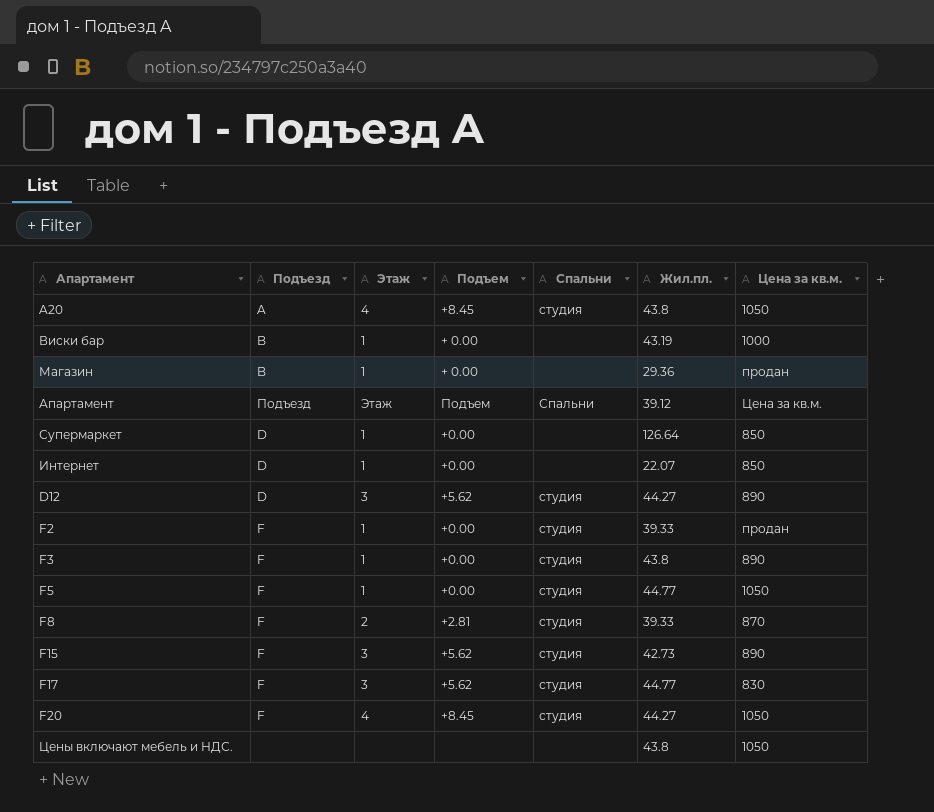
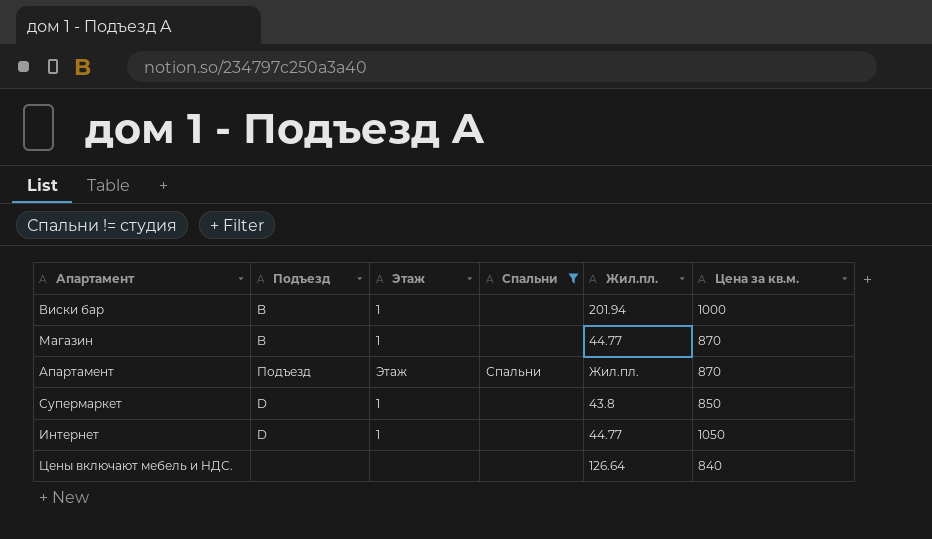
filter: none -> Спальни != студия
column Подъем | position: 4 -> none
Виски бар | Жил.пл.: 43.19 -> 201.94
Магазин | Жил.пл.: 29.36 -> 44.77
Магазин | Цена за кв.м.: продан -> 870
Апартамент | Жил.пл.: 39.12 -> Жил.пл.
Апартамент | Цена за кв.м.: Цена за кв.м. -> 870
Супермаркет | Жил.пл.: 126.64 -> 43.8
Интернет | Жил.пл.: 22.07 -> 44.77
Интернет | Цена за кв.м.: 850 -> 1050
Цены включают мебель и НДС. | Жил.пл.: 43.8 -> 126.64
Цены включают мебель и НДС. | Цена за кв.м.: 1050 -> 840

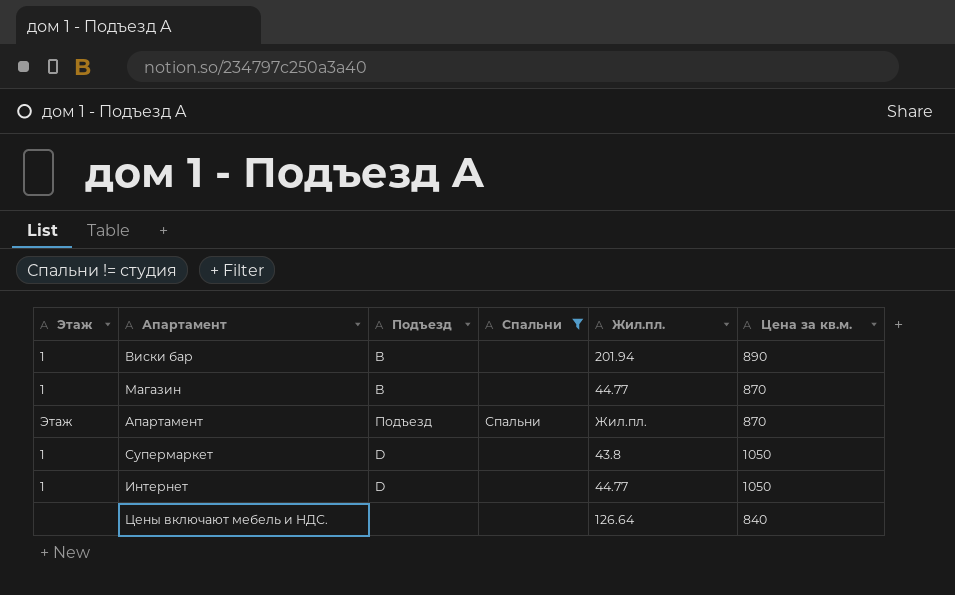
column Этаж | position: 3 -> 1
Виски бар | Цена за кв.м.: 1000 -> 890
Супермаркет | Цена за кв.м.: 850 -> 1050

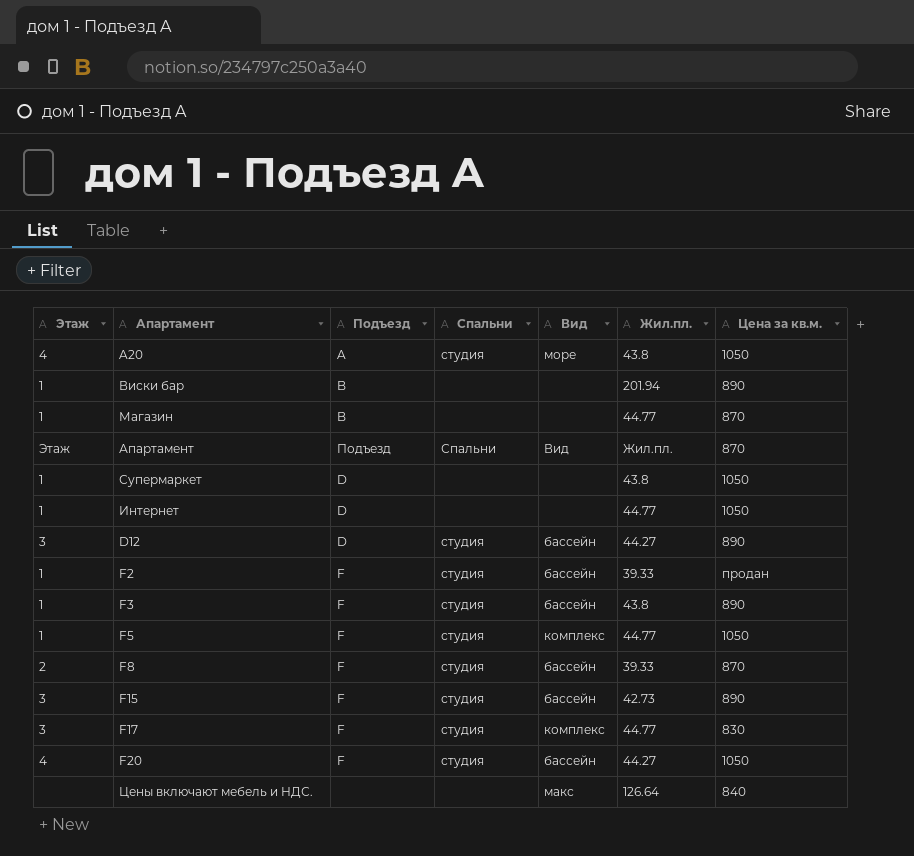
filter: Спальни != студия -> none
column Вид | position: none -> 5

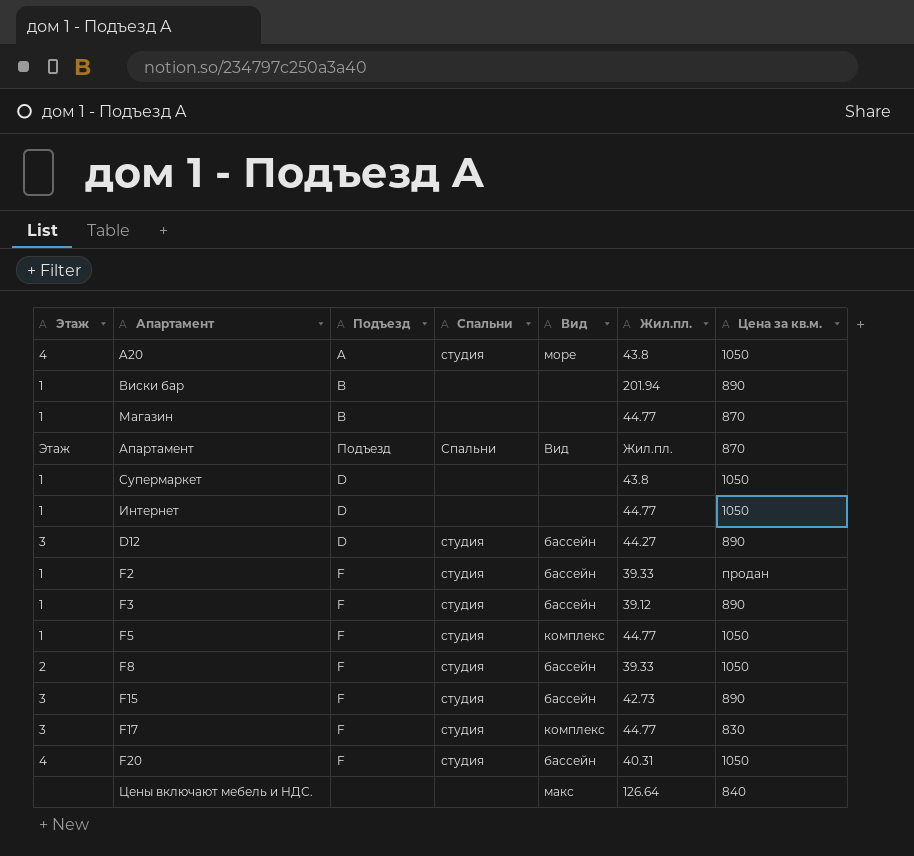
F3 | Жил.пл.: 43.8 -> 39.12
F8 | Цена за кв.м.: 870 -> 1050
F20 | Жил.пл.: 44.27 -> 40.31

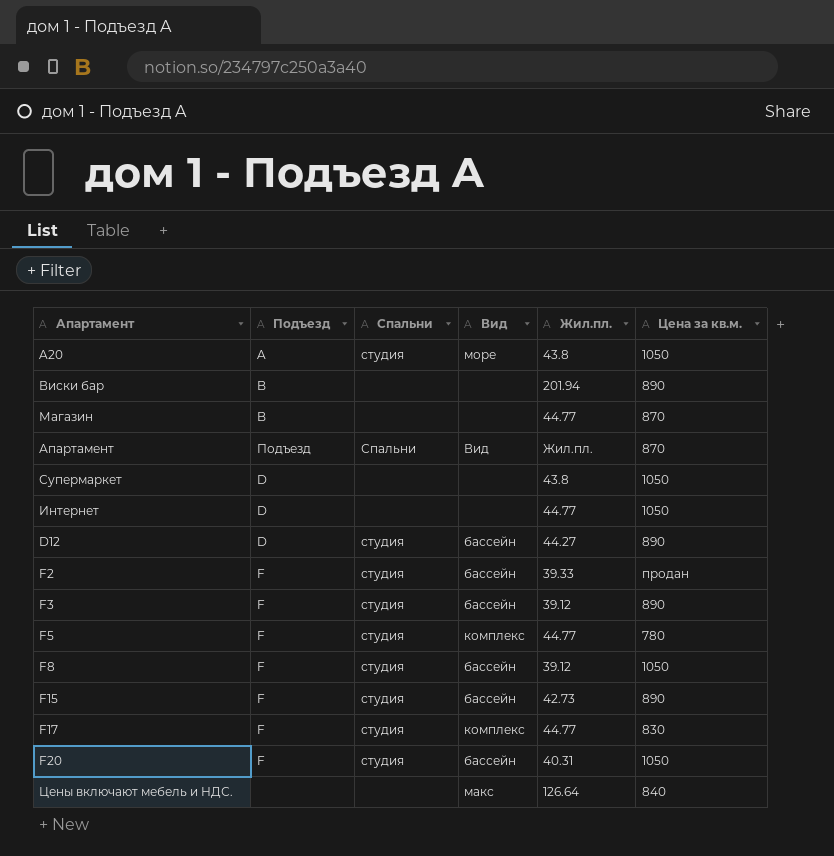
column Этаж | position: 1 -> none
F5 | Цена за кв.м.: 1050 -> 780
F8 | Жил.пл.: 39.33 -> 39.12

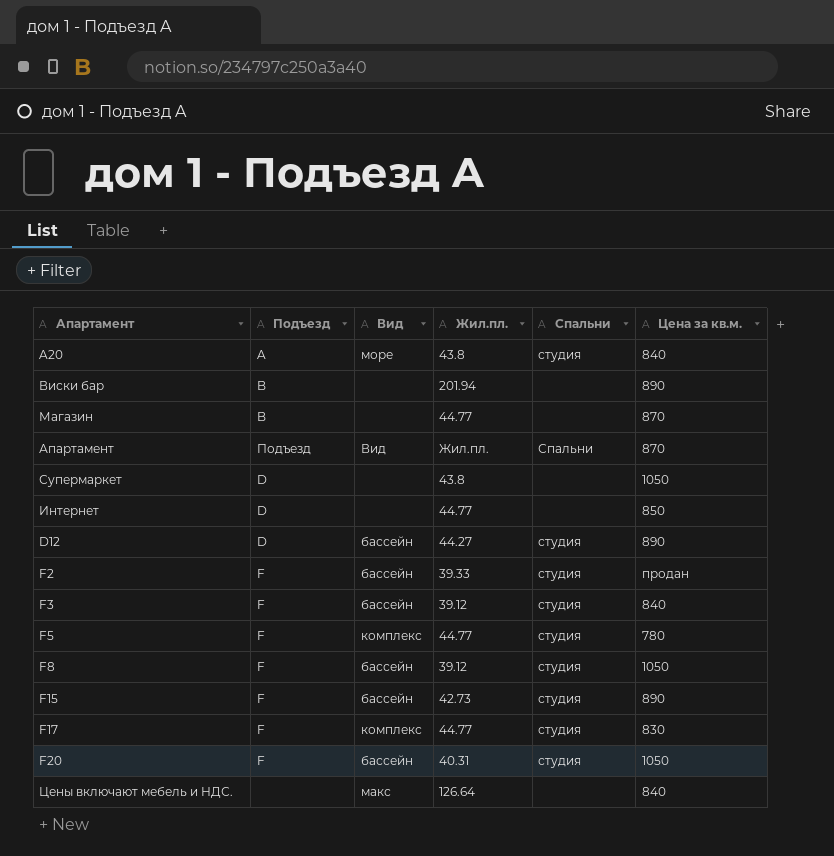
column Спальни | position: 3 -> 5
A20 | Цена за кв.м.: 1050 -> 840
Интернет | Цена за кв.м.: 1050 -> 850
F3 | Цена за кв.м.: 890 -> 840

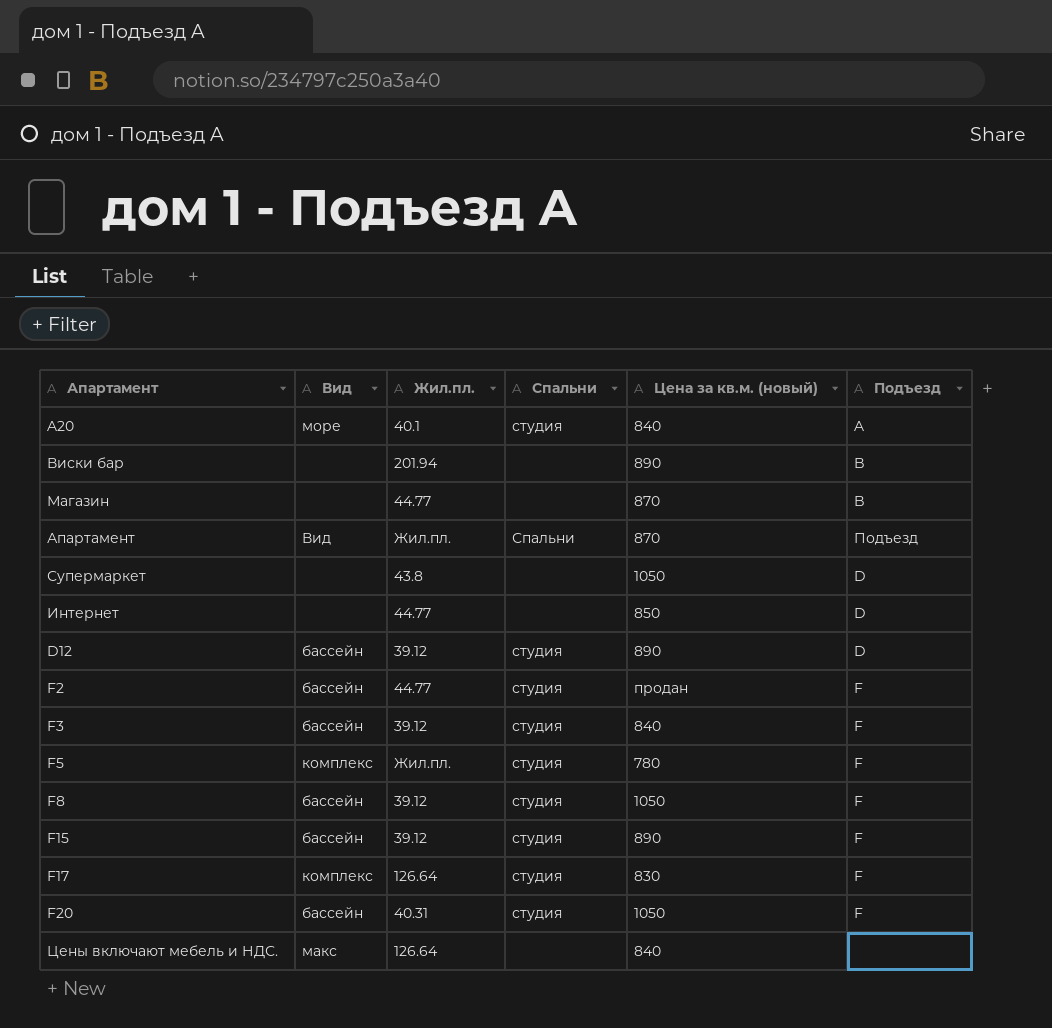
column name: Цена за кв.м. -> Цена за кв.м. (новый)
column Подъезд | position: 2 -> 6
A20 | Жил.пл.: 43.8 -> 40.1
D12 | Жил.пл.: 44.27 -> 39.12
F2 | Жил.пл.: 39.33 -> 44.77
F5 | Жил.пл.: 44.77 -> Жил.пл.
F15 | Жил.пл.: 42.73 -> 39.12
F17 | Жил.пл.: 44.77 -> 126.64

